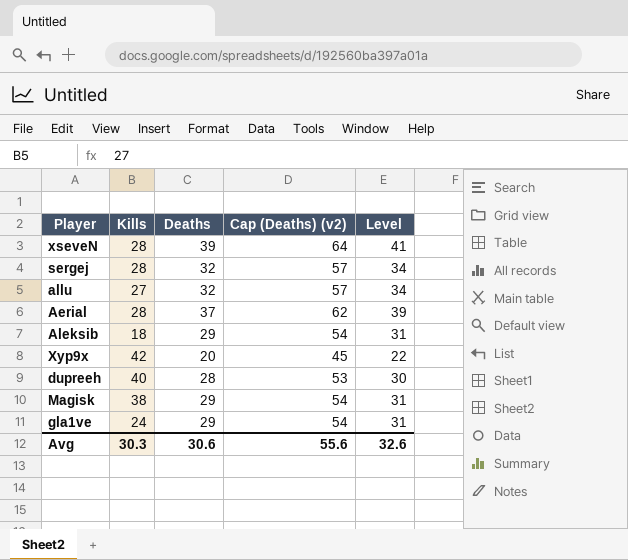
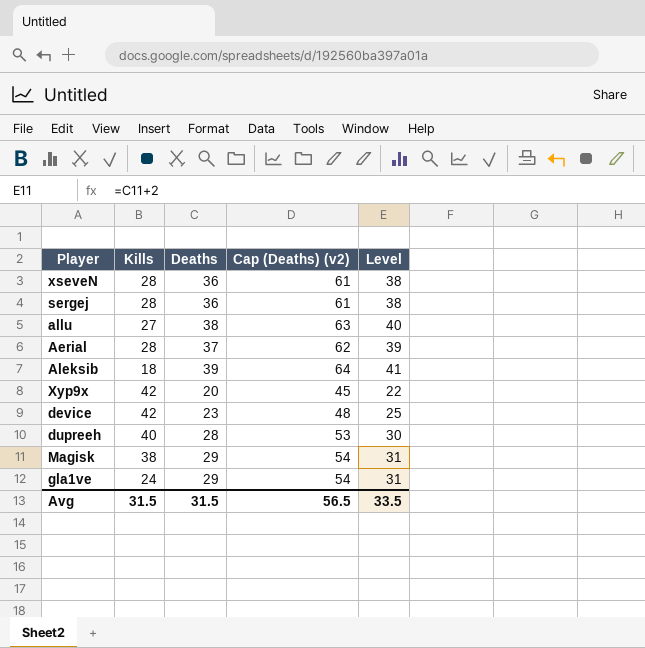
xseveN | Deaths: 39 -> 36
xseveN | Cap (Deaths) (v2): 64 -> 61
xseveN | Level: 41 -> 38
sergej | Deaths: 32 -> 36
sergej | Cap (Deaths) (v2): 57 -> 61
sergej | Level: 34 -> 38
allu | Deaths: 32 -> 38
allu | Cap (Deaths) (v2): 57 -> 63
allu | Level: 34 -> 40
Aleksib | Deaths: 29 -> 39
Aleksib | Cap (Deaths) (v2): 54 -> 64
Aleksib | Level: 31 -> 41
row device: none -> 42 | 23 | 48 | 25
Avg | Kills: 30.3 -> 31.5
Avg | Deaths: 30.6 -> 31.5
Avg | Cap (Deaths) (v2): 55.6 -> 56.5
Avg | Level: 32.6 -> 33.5

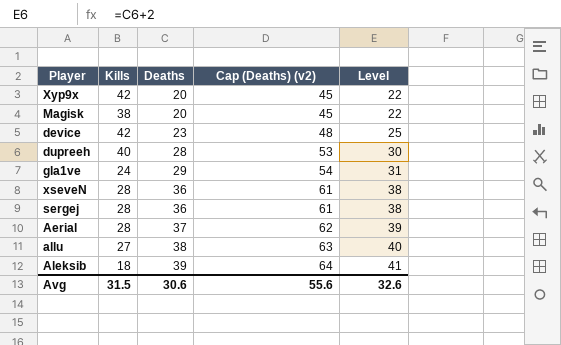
row order: none -> Deaths ascending
Magisk | Deaths: 29 -> 20
Magisk | Cap (Deaths) (v2): 54 -> 45
Magisk | Level: 31 -> 22
Avg | Deaths: 31.5 -> 30.6
Avg | Cap (Deaths) (v2): 56.5 -> 55.6
Avg | Level: 33.5 -> 32.6

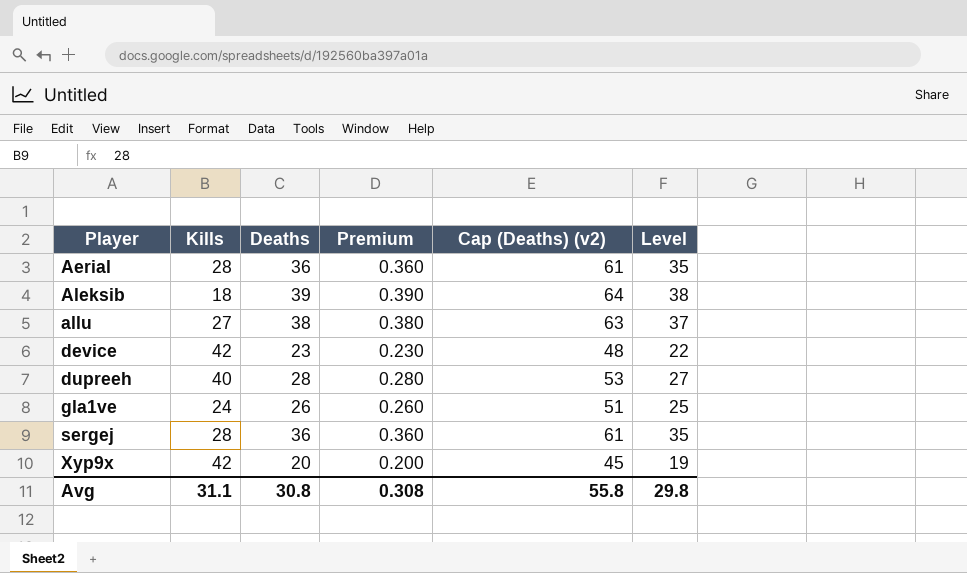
row order: Deaths ascending -> Player ascending
column Premium | formula: none -> [Deaths] * 0.01
column Level | formula: [Deaths] + 2 -> [Deaths] - 1
row Magisk: 38 | 20 | 45 | 22 -> none
row xseveN: 28 | 36 | 61 | 38 -> none
Aerial | Deaths: 37 -> 36
Aerial | Cap (Deaths) (v2): 62 -> 61
gla1ve | Deaths: 29 -> 26
gla1ve | Cap (Deaths) (v2): 54 -> 51
Avg | Kills: 31.5 -> 31.1
Avg | Deaths: 30.6 -> 30.8
Avg | Cap (Deaths) (v2): 55.6 -> 55.8
Avg | Level: 32.6 -> 29.8

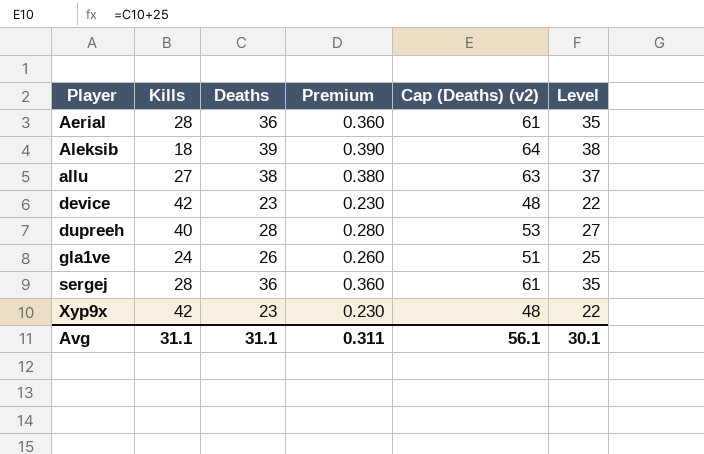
Xyp9x | Deaths: 20 -> 23
Xyp9x | Premium: 0.200 -> 0.230
Xyp9x | Cap (Deaths) (v2): 45 -> 48
Xyp9x | Level: 19 -> 22
Avg | Deaths: 30.8 -> 31.1
Avg | Premium: 0.308 -> 0.311
Avg | Cap (Deaths) (v2): 55.8 -> 56.1
Avg | Level: 29.8 -> 30.1

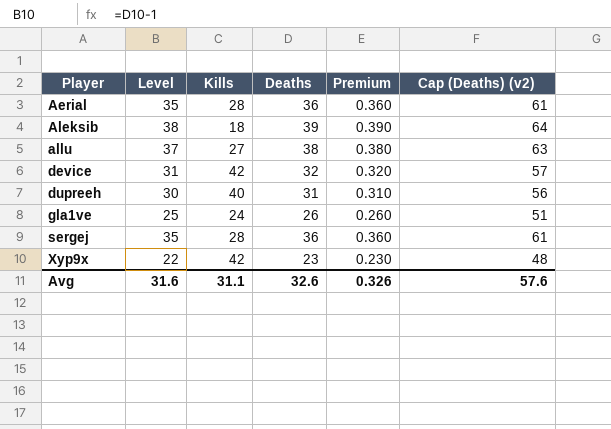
column Level | position: 6 -> 2
device | Level: 22 -> 31
device | Deaths: 23 -> 32
device | Premium: 0.230 -> 0.320
device | Cap (Deaths) (v2): 48 -> 57
dupreeh | Level: 27 -> 30
dupreeh | Deaths: 28 -> 31
dupreeh | Premium: 0.280 -> 0.310
dupreeh | Cap (Deaths) (v2): 53 -> 56
Avg | Level: 30.1 -> 31.6
Avg | Deaths: 31.1 -> 32.6
Avg | Premium: 0.311 -> 0.326
Avg | Cap (Deaths) (v2): 56.1 -> 57.6

